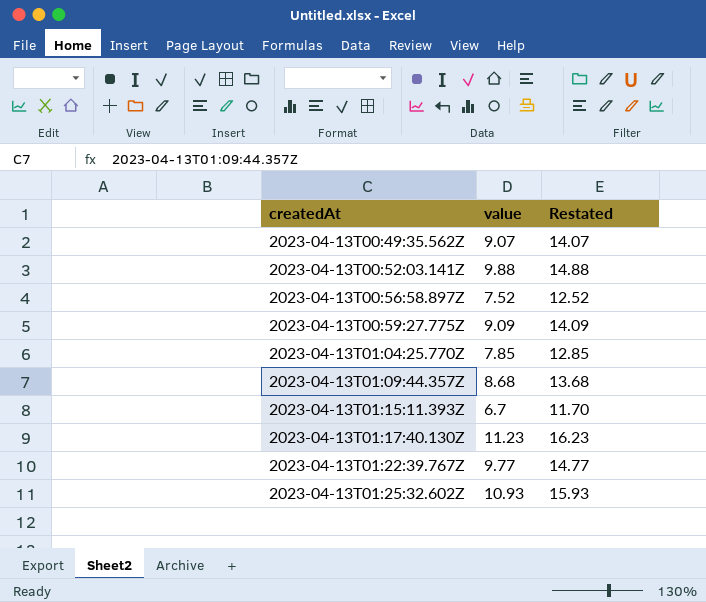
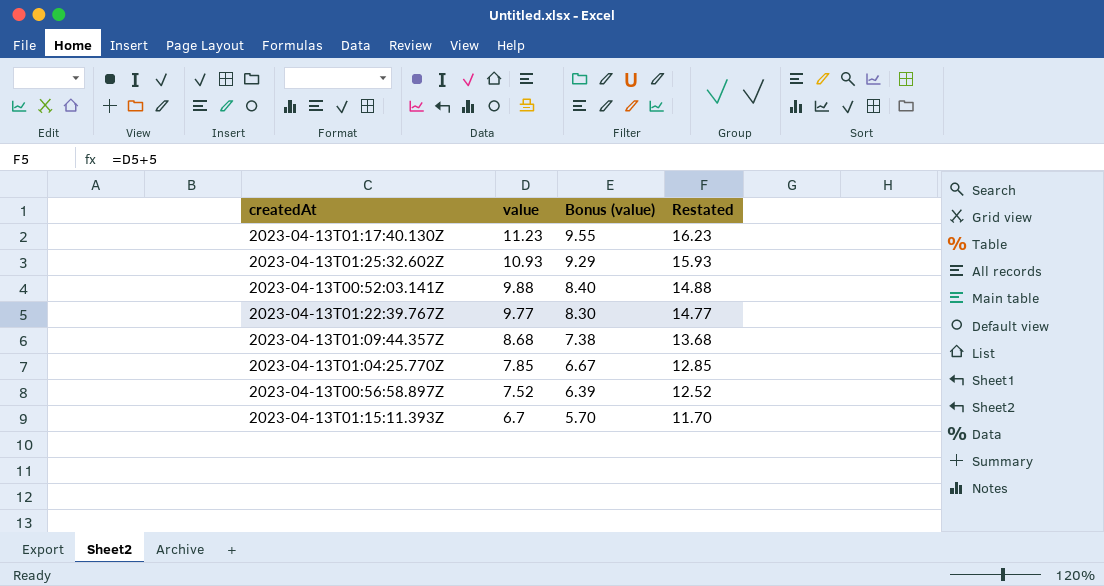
row order: createdAt ascending -> value descending
column Bonus (value) | formula: none -> [value] * 0.85
row 2023-04-13T00:49:35.562Z: 9.07 | 14.07 -> none
row 2023-04-13T00:59:27.775Z: 9.09 | 14.09 -> none

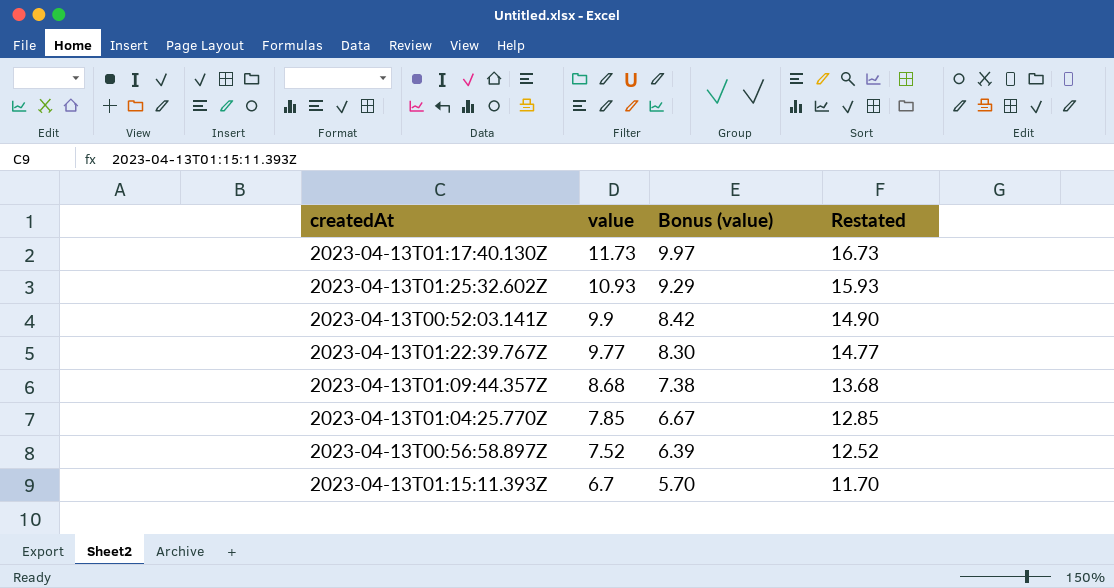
2023-04-13T01:17:40.130Z | value: 11.23 -> 11.73
2023-04-13T01:17:40.130Z | Bonus (value): 9.55 -> 9.97
2023-04-13T01:17:40.130Z | Restated: 16.23 -> 16.73
2023-04-13T00:52:03.141Z | value: 9.88 -> 9.9
2023-04-13T00:52:03.141Z | Bonus (value): 8.40 -> 8.42
2023-04-13T00:52:03.141Z | Restated: 14.88 -> 14.90

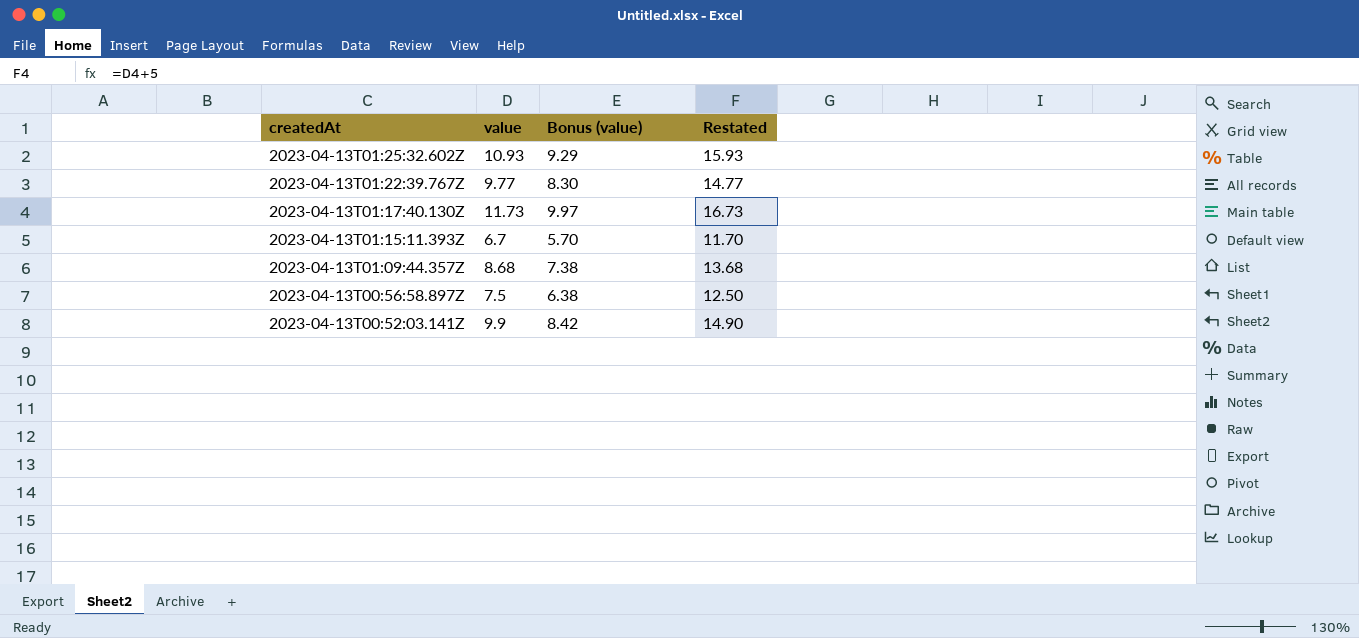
row order: value descending -> createdAt descending
row 2023-04-13T01:04:25.770Z: 7.85 | 6.67 | 12.85 -> none
2023-04-13T00:56:58.897Z | value: 7.52 -> 7.5
2023-04-13T00:56:58.897Z | Bonus (value): 6.39 -> 6.38
2023-04-13T00:56:58.897Z | Restated: 12.52 -> 12.50

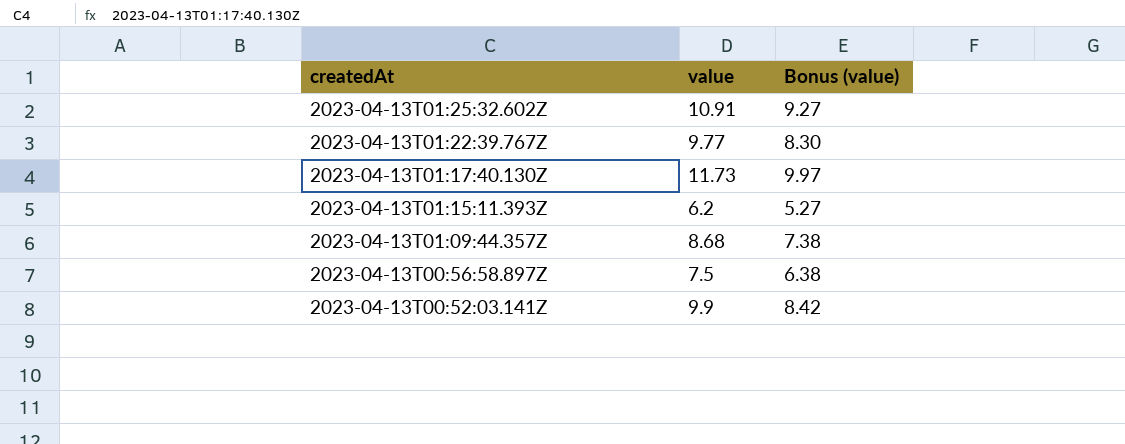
column Restated | formula: [value] + 5 -> none
2023-04-13T01:25:32.602Z | value: 10.93 -> 10.91
2023-04-13T01:25:32.602Z | Bonus (value): 9.29 -> 9.27
2023-04-13T01:15:11.393Z | value: 6.7 -> 6.2
2023-04-13T01:15:11.393Z | Bonus (value): 5.70 -> 5.27

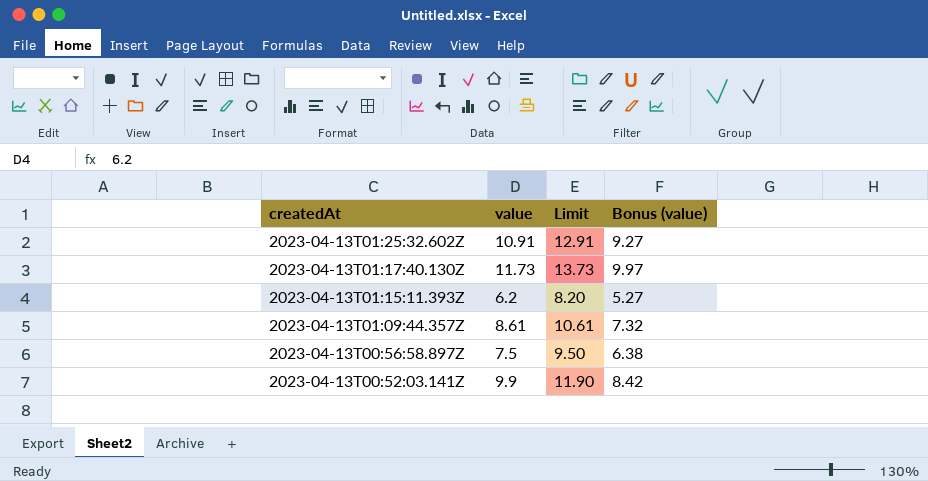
column Limit | formula: none -> [value] + 2
row 2023-04-13T01:22:39.767Z: 9.77 | 8.30 -> none
2023-04-13T01:09:44.357Z | value: 8.68 -> 8.61
2023-04-13T01:09:44.357Z | Bonus (value): 7.38 -> 7.32

